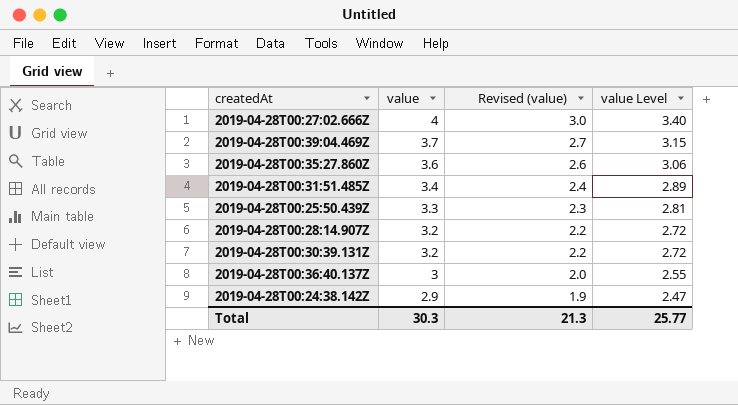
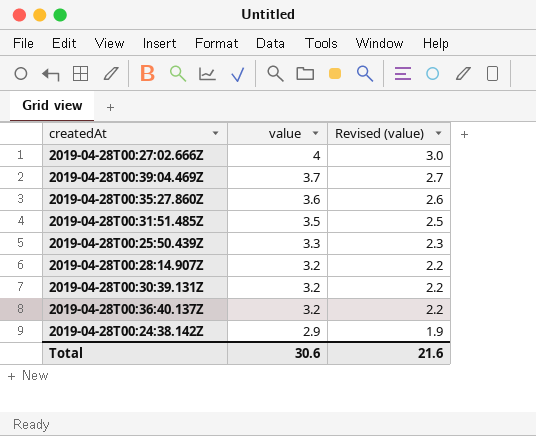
column value Level | formula: [value] * 0.85 -> none
2019-04-28T00:31:51.485Z | value: 3.4 -> 3.5
2019-04-28T00:31:51.485Z | Revised (value): 2.4 -> 2.5
2019-04-28T00:36:40.137Z | value: 3 -> 3.2
2019-04-28T00:36:40.137Z | Revised (value): 2.0 -> 2.2
Total | value: 30.3 -> 30.6
Total | Revised (value): 21.3 -> 21.6

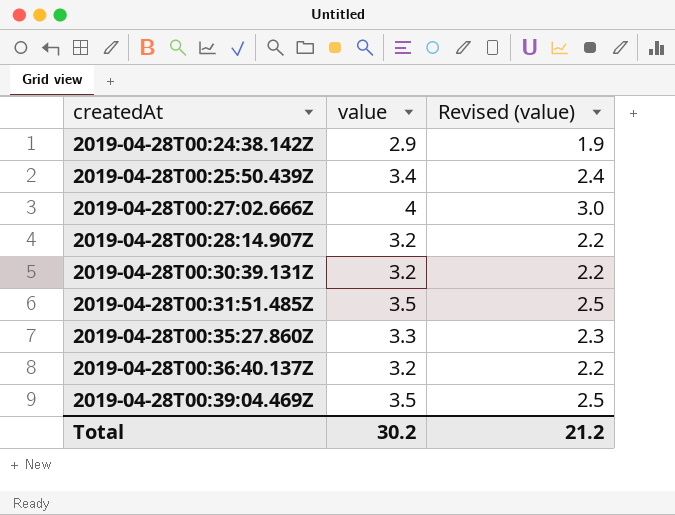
row order: value descending -> createdAt ascending
2019-04-28T00:25:50.439Z | value: 3.3 -> 3.4
2019-04-28T00:25:50.439Z | Revised (value): 2.3 -> 2.4
2019-04-28T00:35:27.860Z | value: 3.6 -> 3.3
2019-04-28T00:35:27.860Z | Revised (value): 2.6 -> 2.3
2019-04-28T00:39:04.469Z | value: 3.7 -> 3.5
2019-04-28T00:39:04.469Z | Revised (value): 2.7 -> 2.5
Total | value: 30.6 -> 30.2
Total | Revised (value): 21.6 -> 21.2

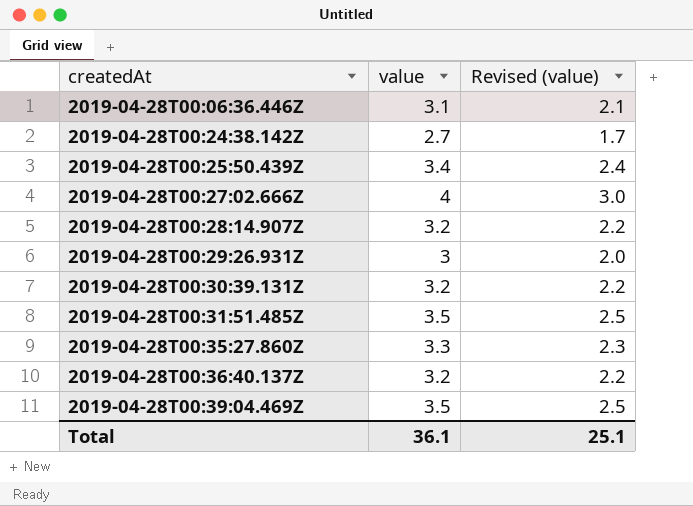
row 2019-04-28T00:06:36.446Z: none -> 3.1 | 2.1
2019-04-28T00:24:38.142Z | value: 2.9 -> 2.7
2019-04-28T00:24:38.142Z | Revised (value): 1.9 -> 1.7
row 2019-04-28T00:29:26.931Z: none -> 3 | 2.0
Total | value: 30.2 -> 36.1
Total | Revised (value): 21.2 -> 25.1

